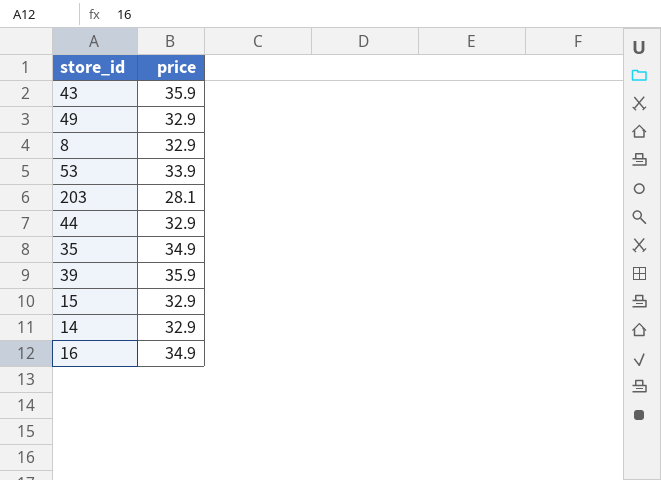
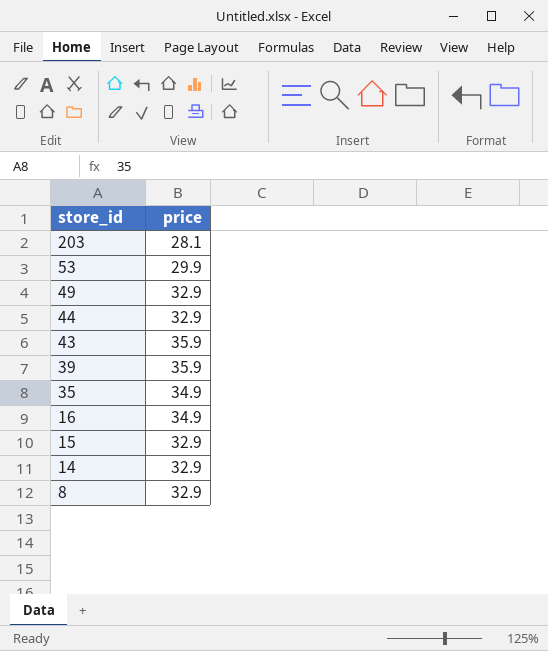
row order: none -> store_id descending
53 | price: 33.9 -> 29.9

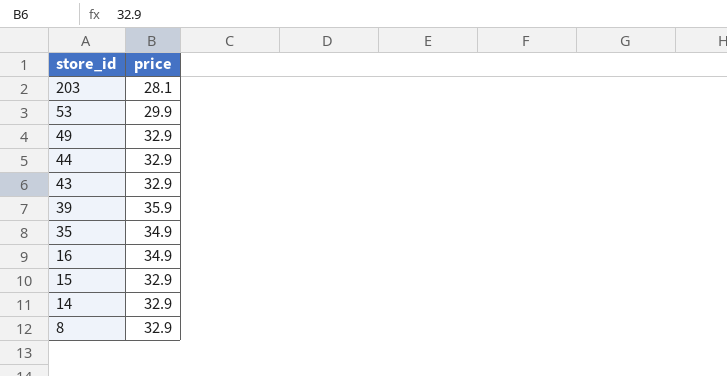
43 | price: 35.9 -> 32.9

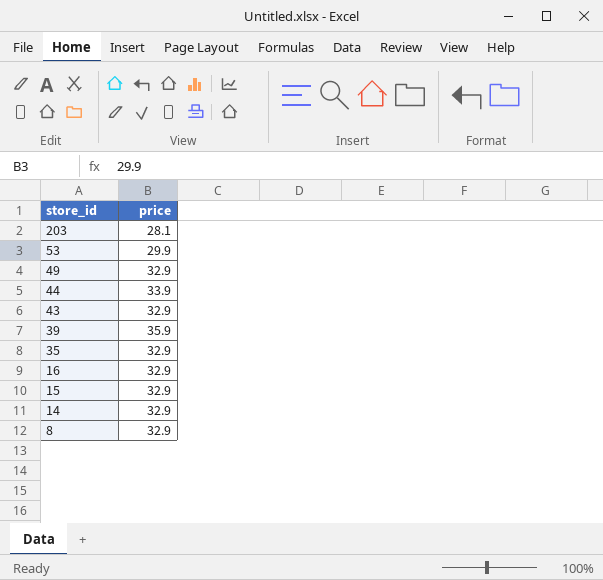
44 | price: 32.9 -> 33.9
35 | price: 34.9 -> 32.9
16 | price: 34.9 -> 32.9

